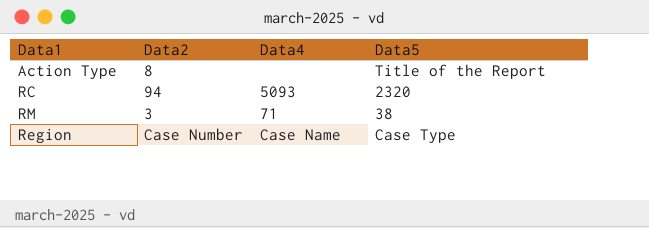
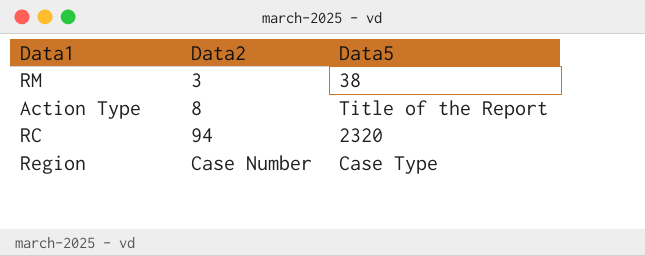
row order: none -> Data2 ascending
column Data4 | position: 3 -> none

